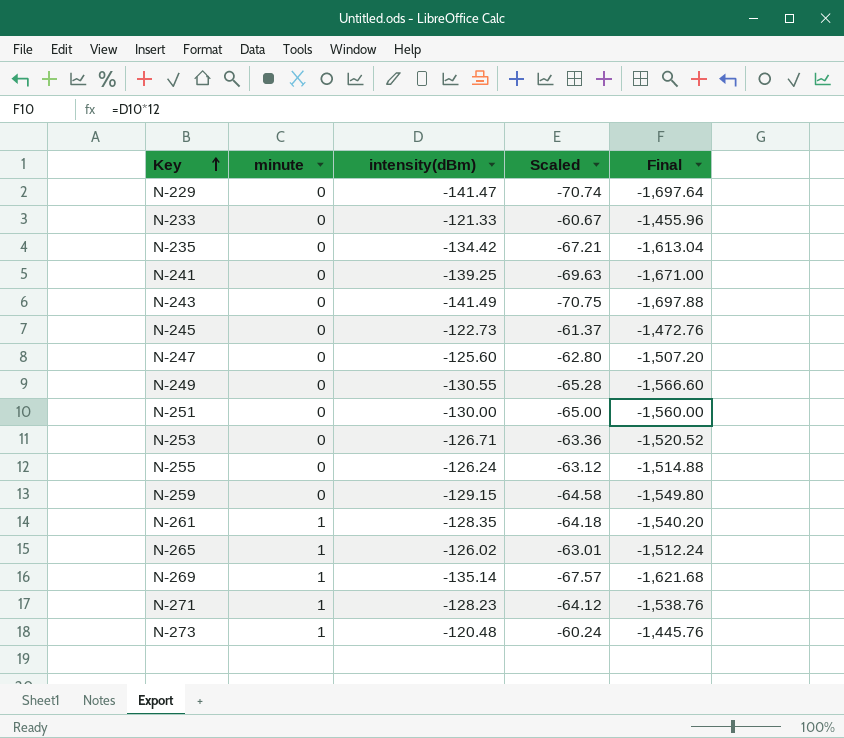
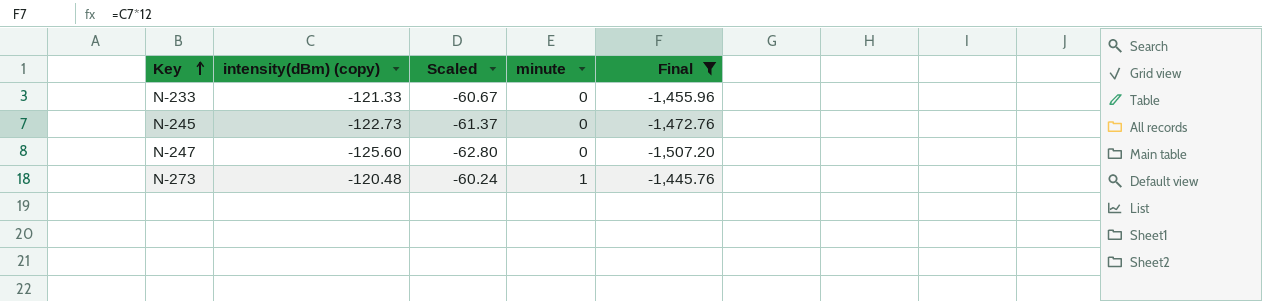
filter: none -> Final >= -1,507.20
column name: intensity(dBm) -> intensity(dBm) (copy)
column minute | position: 2 -> 4

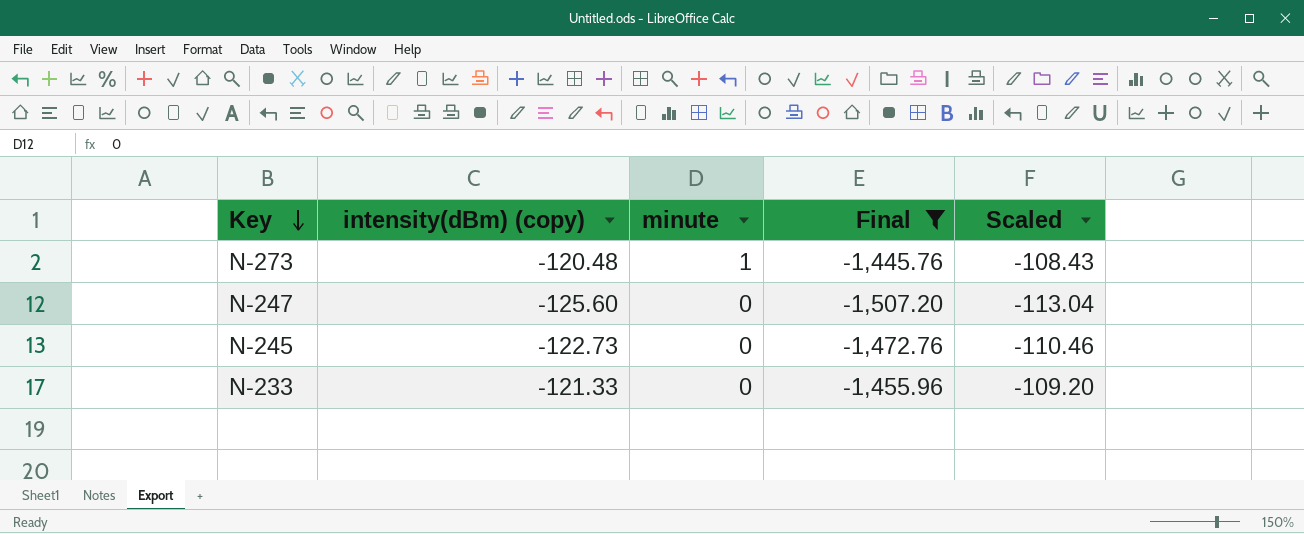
row order: Key ascending -> Key descending
column Scaled | formula: [intensity(dBm) (copy)] * 0.5 -> [intensity(dBm) (copy)] * 0.9
column Scaled | position: 3 -> 5

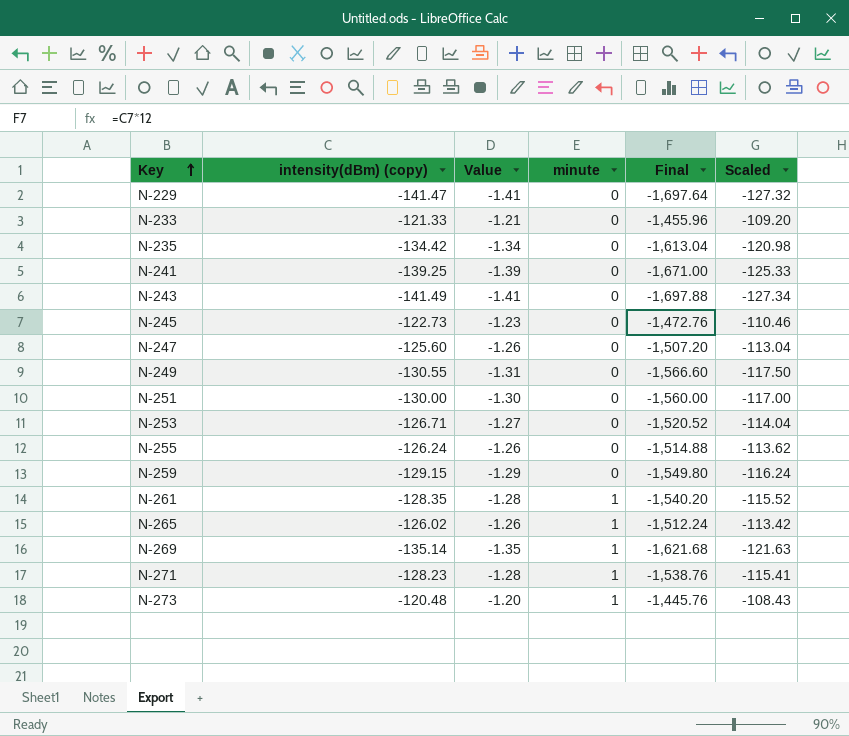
filter: Final >= -1,507.20 -> none
row order: Key descending -> Key ascending
column Value | formula: none -> [intensity(dBm) (copy)] * 0.01

